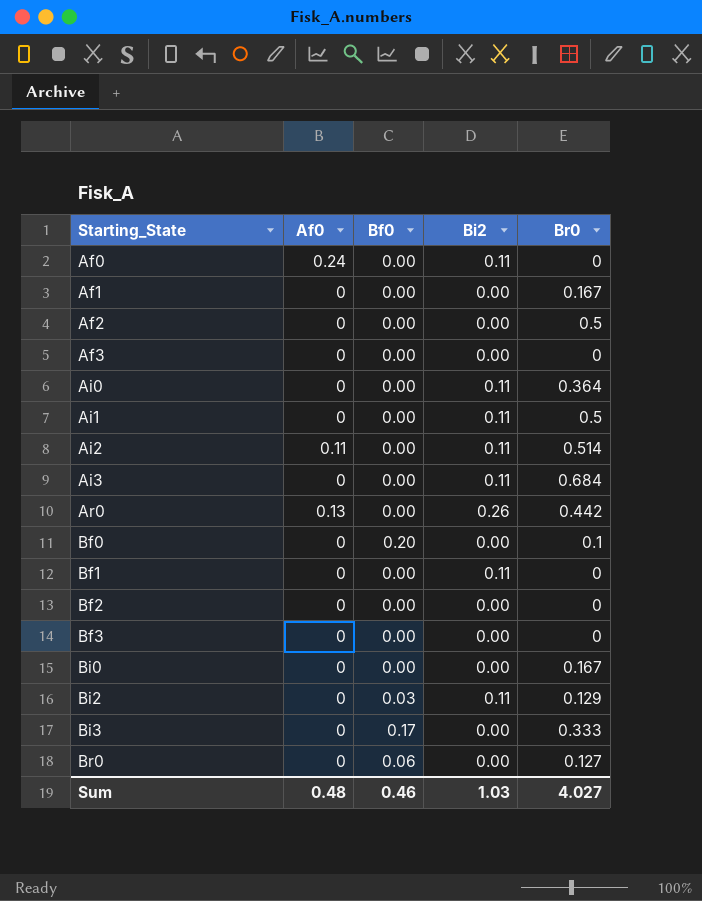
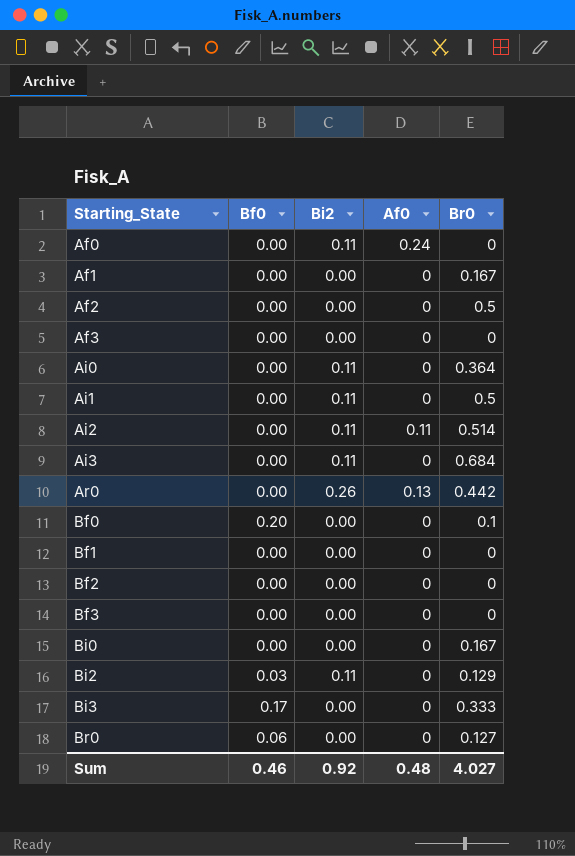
column Af0 | position: 2 -> 4
Bf1 | Bi2: 0.11 -> 0.00
Sum | Bi2: 1.03 -> 0.92

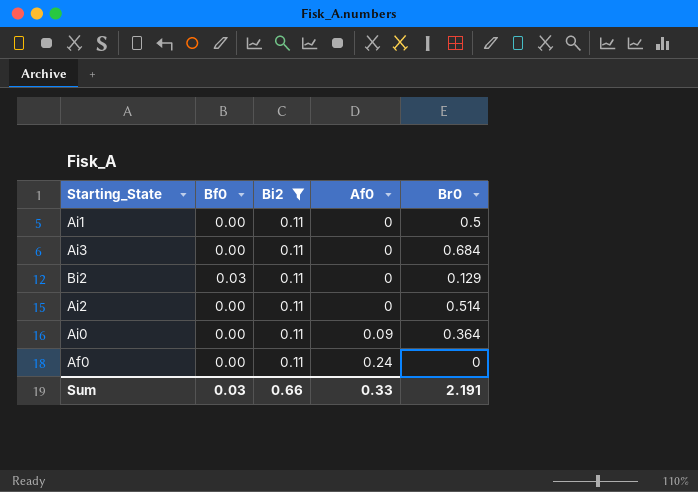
filter: none -> Bi2 = 0.11
row order: Starting_State ascending -> Af0 ascending
Ai2 | Af0: 0.11 -> 0
Ai0 | Af0: 0 -> 0.09
Sum | Bf0: 0.46 -> 0.03
Sum | Bi2: 0.92 -> 0.66
Sum | Af0: 0.48 -> 0.33
Sum | Br0: 4.027 -> 2.191

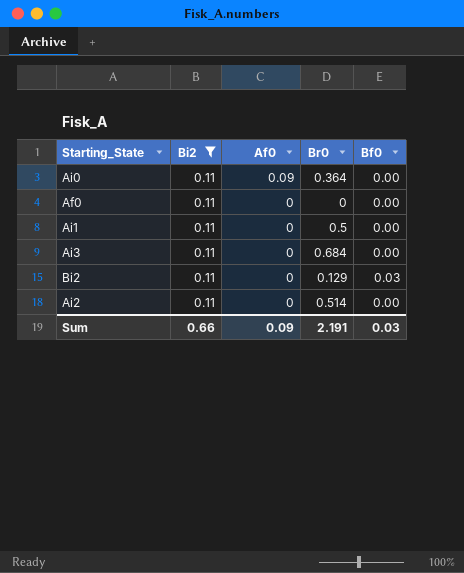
row order: Af0 ascending -> Af0 descending
column Bf0 | position: 2 -> 5
Af0 | Af0: 0.24 -> 0
Sum | Af0: 0.33 -> 0.09

